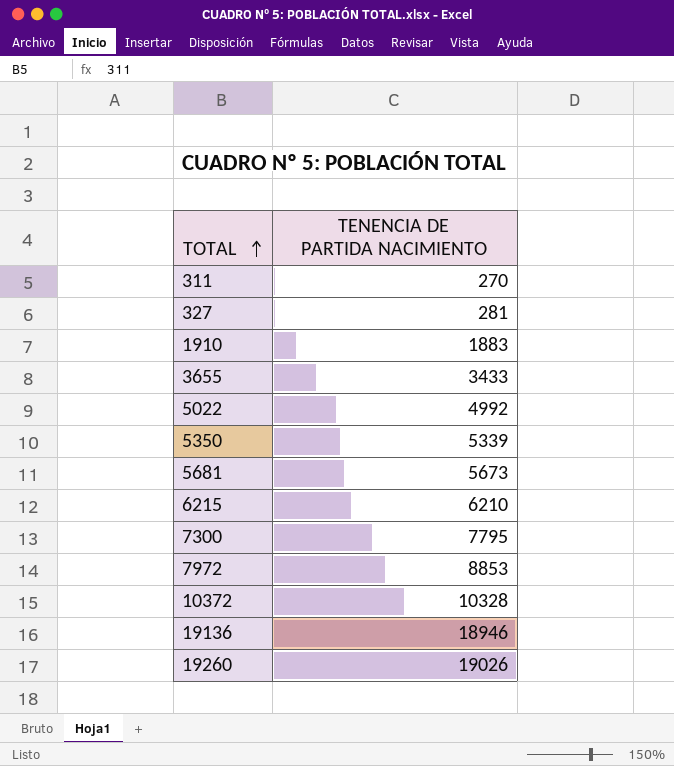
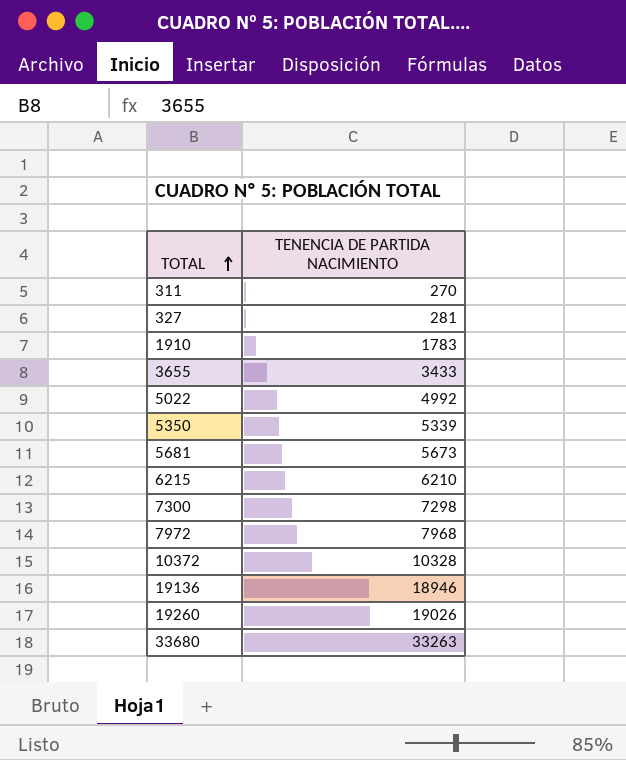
1910 | TENENCIA DE PARTIDA NACIMIENTO: 1883 -> 1783
7300 | TENENCIA DE PARTIDA NACIMIENTO: 7795 -> 7298
7972 | TENENCIA DE PARTIDA NACIMIENTO: 8853 -> 7968
row 33680: none -> 33263

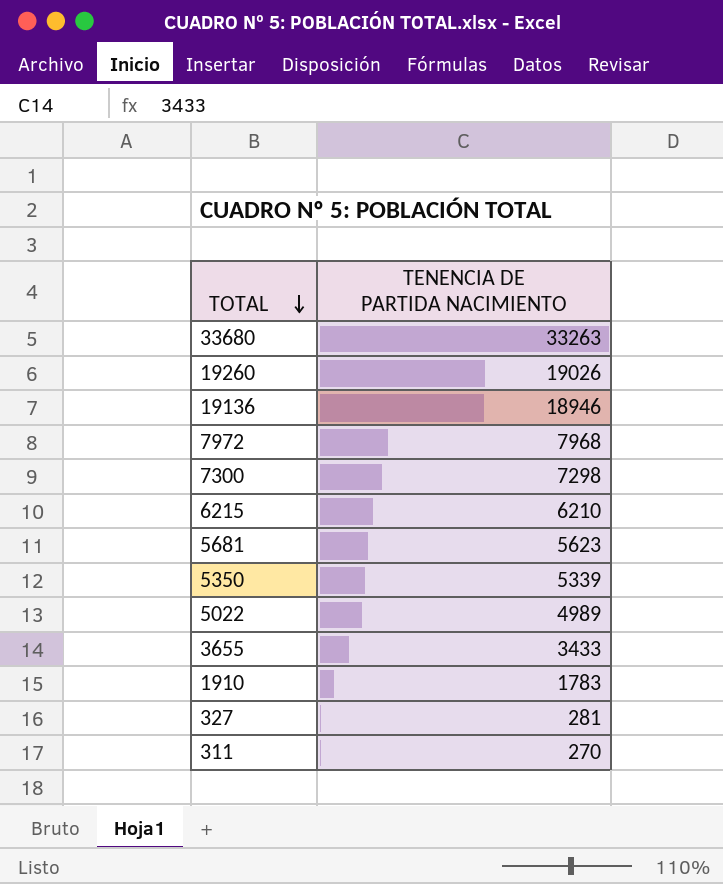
row order: TOTAL ascending -> TOTAL descending
row 10372: 10328 -> none
5681 | TENENCIA DE PARTIDA NACIMIENTO: 5673 -> 5623
5022 | TENENCIA DE PARTIDA NACIMIENTO: 4992 -> 4989

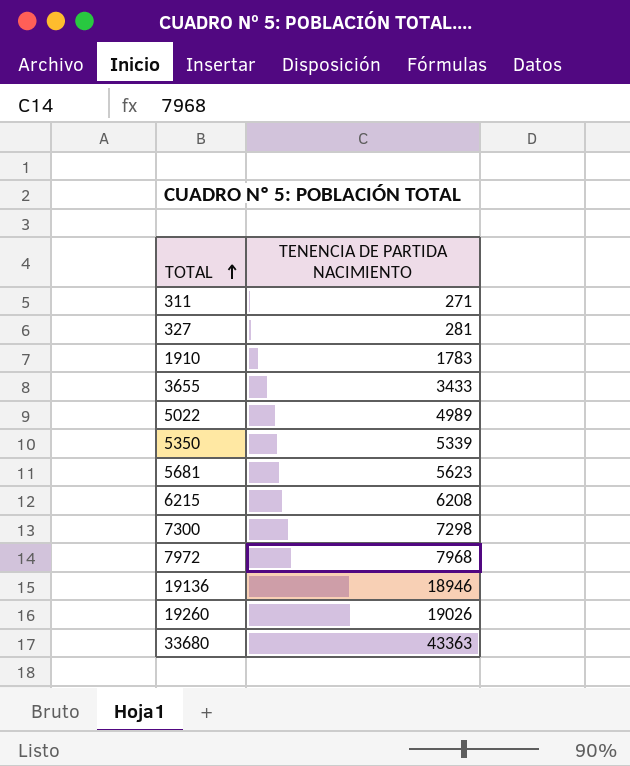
row order: TOTAL descending -> TOTAL ascending
311 | TENENCIA DE PARTIDA NACIMIENTO: 270 -> 271
6215 | TENENCIA DE PARTIDA NACIMIENTO: 6210 -> 6208
33680 | TENENCIA DE PARTIDA NACIMIENTO: 33263 -> 43363

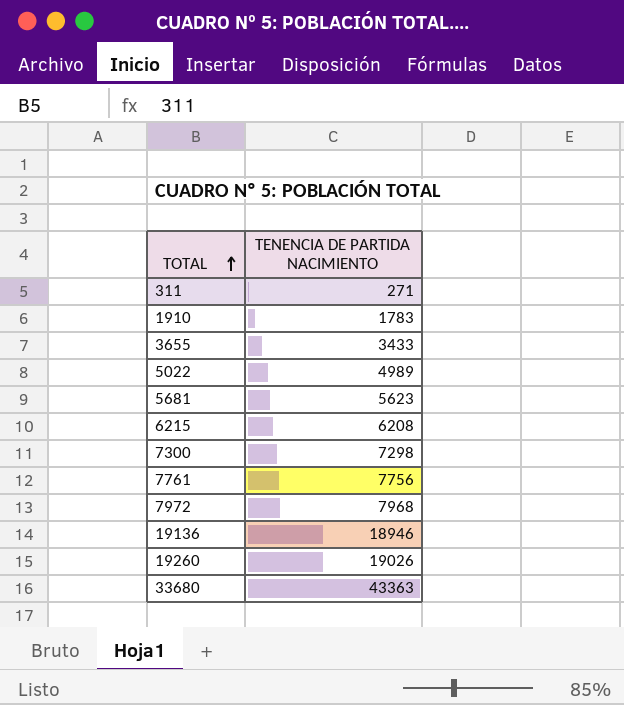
row 327: 281 -> none
row 5350: 5339 -> none
row 7761: none -> 7756

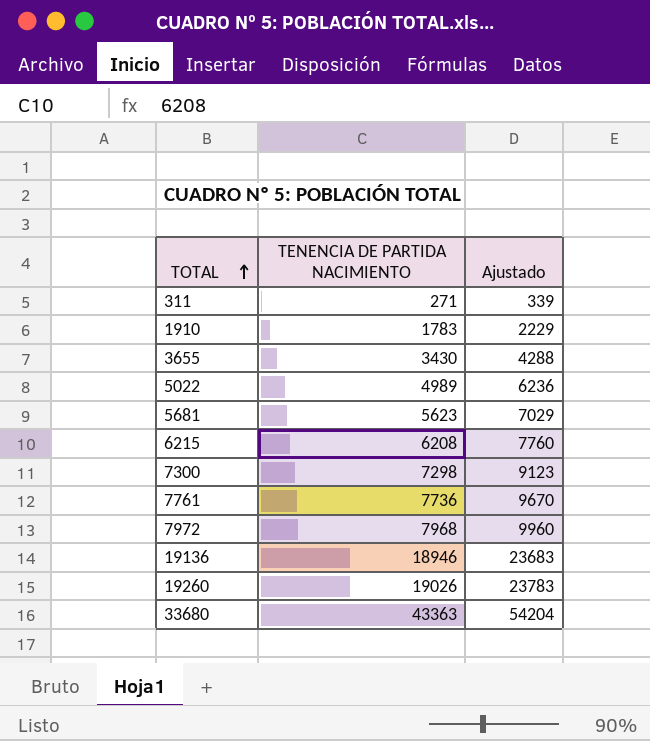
column Ajustado | formula: none -> [TENENCIA DE PARTIDA NACIMIENTO] * 1,25
3655 | TENENCIA DE PARTIDA NACIMIENTO: 3433 -> 3430
7761 | TENENCIA DE PARTIDA NACIMIENTO: 7756 -> 7736

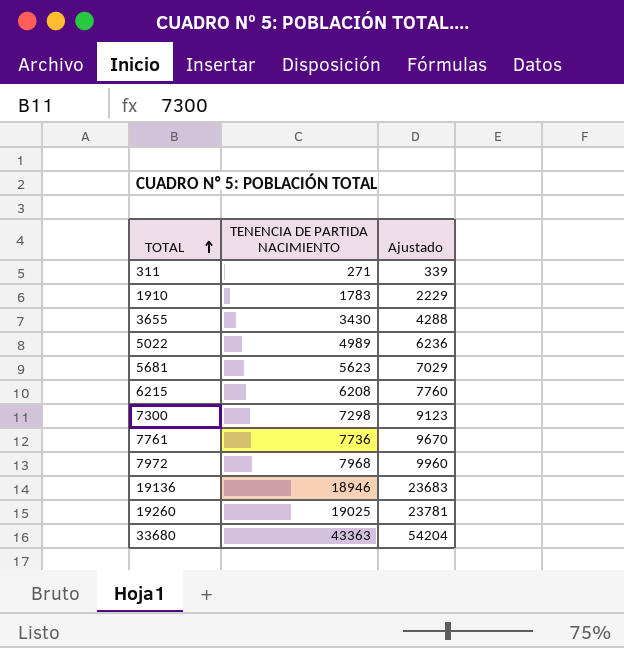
19260 | TENENCIA DE PARTIDA NACIMIENTO: 19026 -> 19025
19260 | Ajustado: 23783 -> 23781

